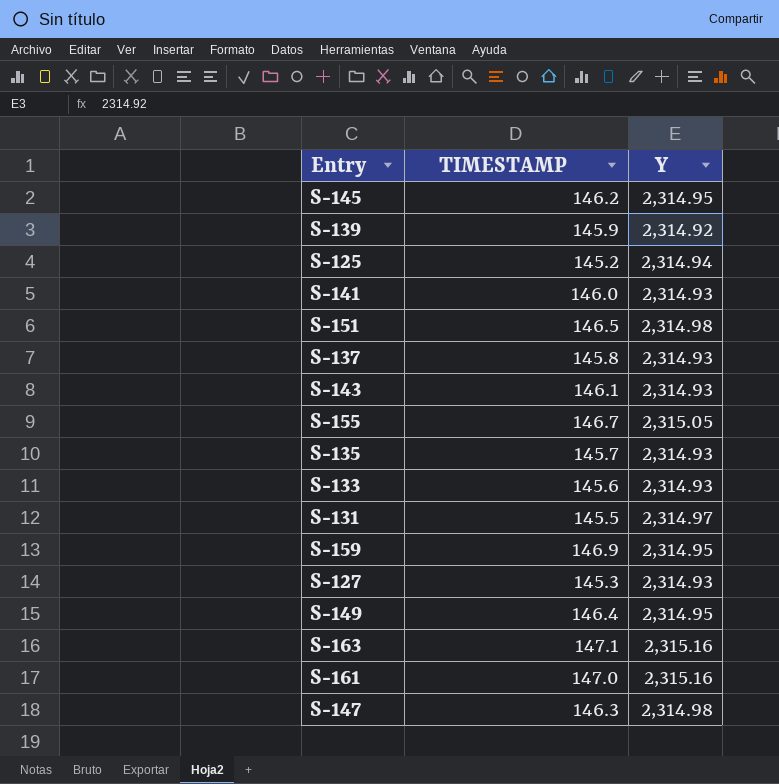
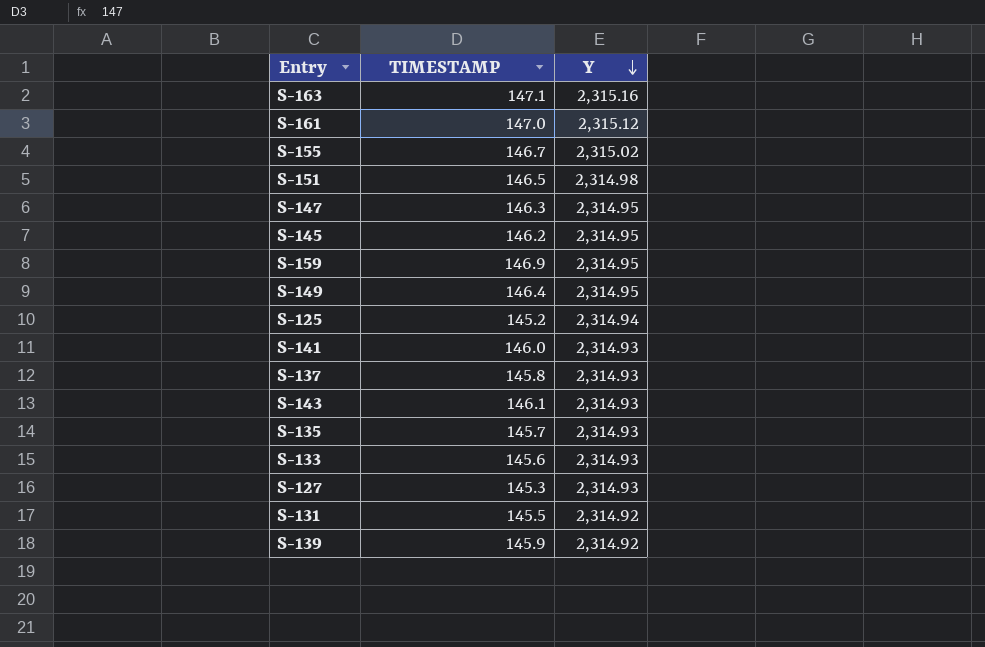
row order: none -> Y descending
S-161 | Y: 2,315.16 -> 2,315.12
S-155 | Y: 2,315.05 -> 2,315.02
S-147 | Y: 2,314.98 -> 2,314.95
S-131 | Y: 2,314.97 -> 2,314.92

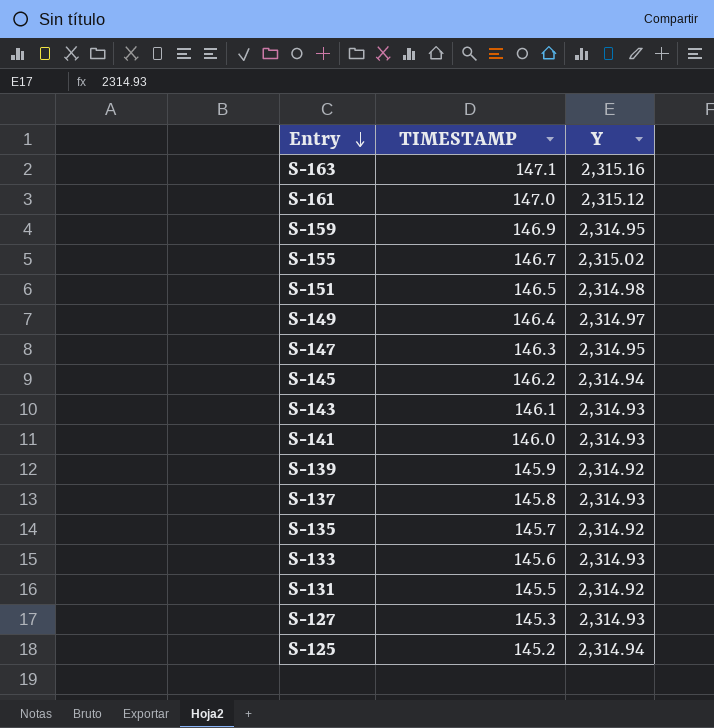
row order: Y descending -> Entry descending
S-149 | Y: 2,314.95 -> 2,314.97
S-145 | Y: 2,314.95 -> 2,314.94
S-135 | Y: 2,314.93 -> 2,314.92

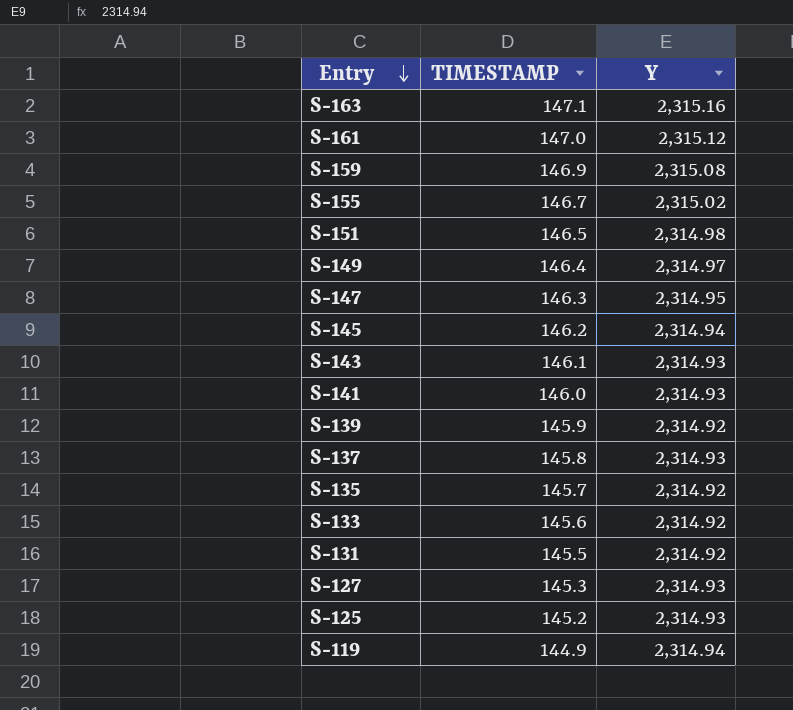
S-159 | Y: 2,314.95 -> 2,315.08
S-133 | Y: 2,314.93 -> 2,314.92
S-125 | Y: 2,314.94 -> 2,314.93
row S-119: none -> 144.9 | 2,314.94

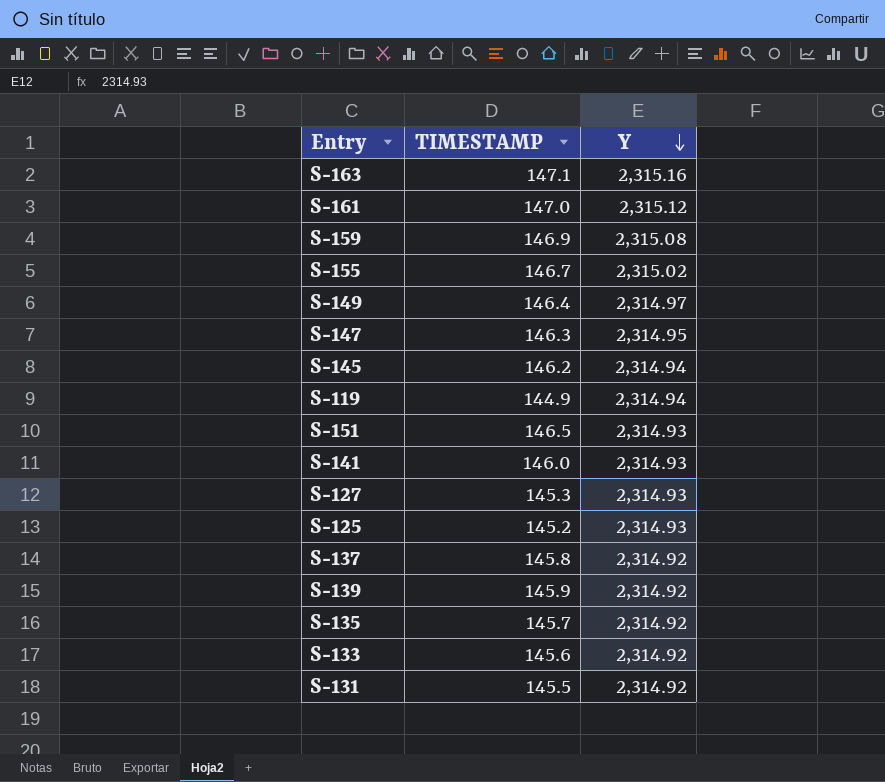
row order: Entry descending -> Y descending
row S-143: 146.1 | 2,314.93 -> none
S-151 | Y: 2,314.98 -> 2,314.93
S-137 | Y: 2,314.93 -> 2,314.92

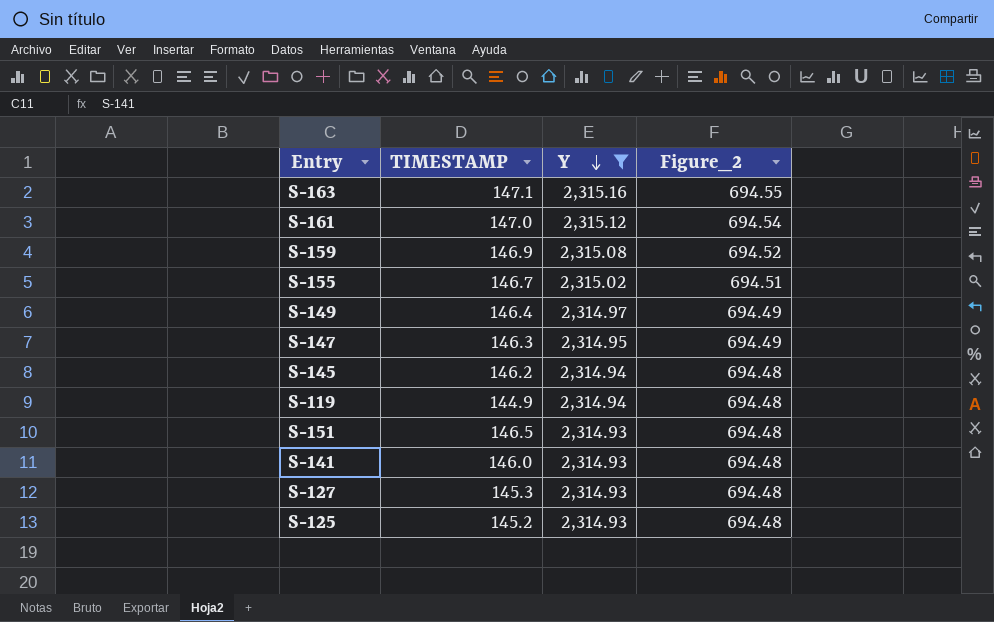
filter: none -> Y != 2,314.92
column Figure_2 | formula: none -> [Y] * 0.3

